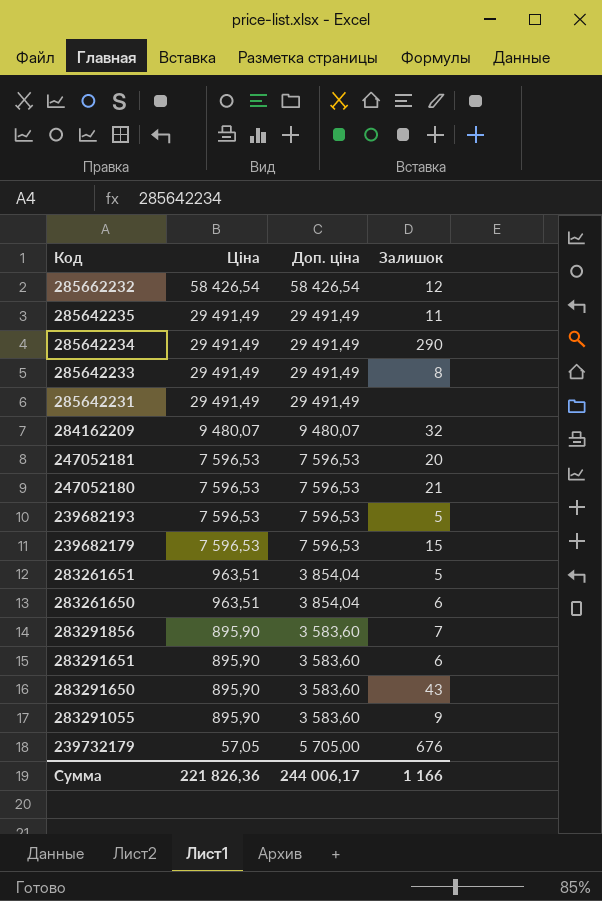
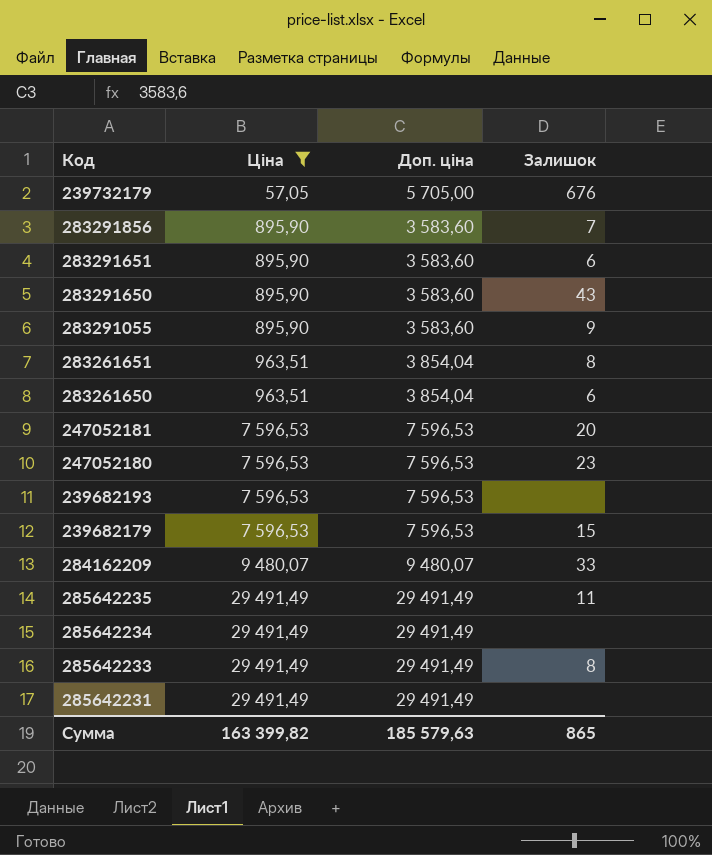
filter: none -> Ціна != 58 426,54
row order: Ціна descending -> Ціна ascending
283261651 | Залишок: 5 -> 8
247052180 | Залишок: 21 -> 23
239682193 | Залишок: 5 -> none
284162209 | Залишок: 32 -> 33
285642234 | Залишок: 290 -> none
Сумма | Ціна: 221 826,36 -> 163 399,82
Сумма | Доп. ціна: 244 006,17 -> 185 579,63
Сумма | Залишок: 1 166 -> 865

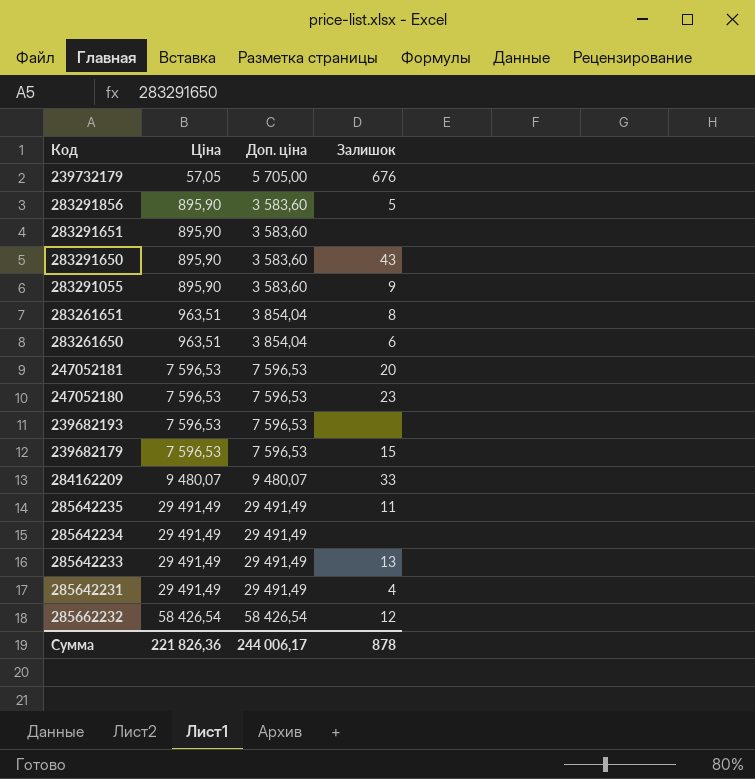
filter: Ціна != 58 426,54 -> none
283291856 | Залишок: 7 -> 5
283291651 | Залишок: 6 -> none
285642233 | Залишок: 8 -> 13
285642231 | Залишок: none -> 4
Сумма | Ціна: 163 399,82 -> 221 826,36
Сумма | Доп. ціна: 185 579,63 -> 244 006,17
Сумма | Залишок: 865 -> 878

